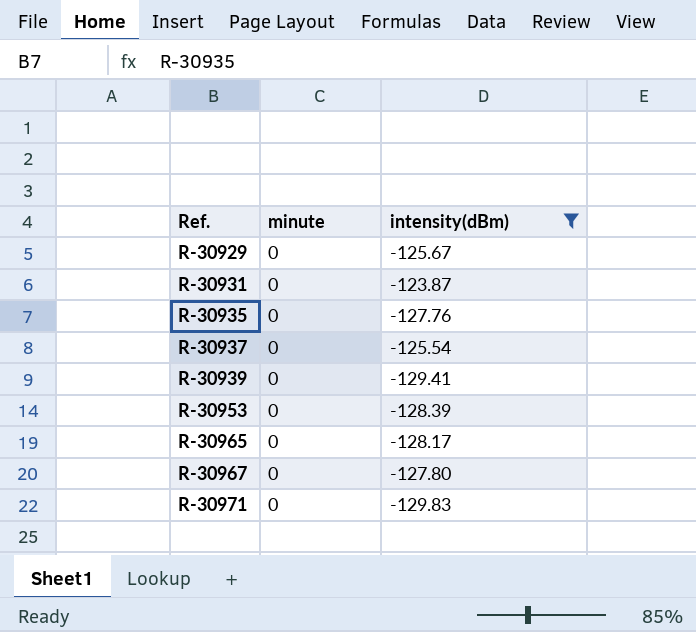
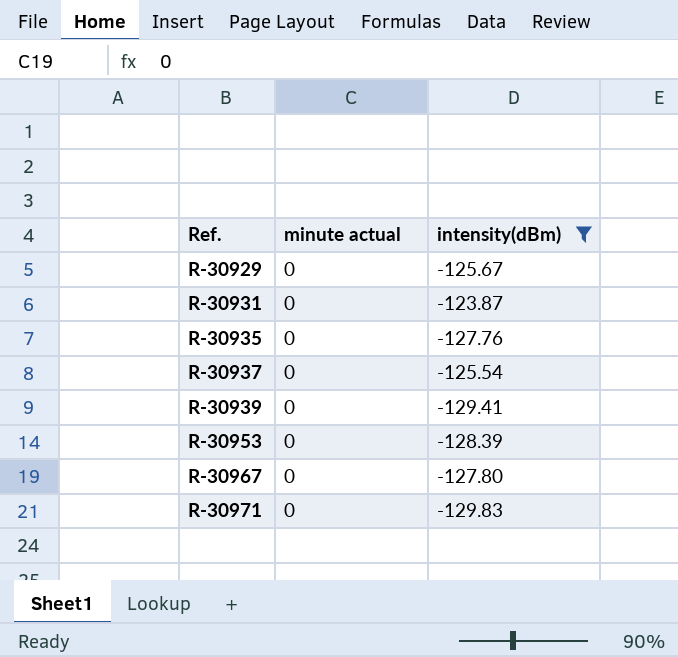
column name: minute -> minute actual
row R-30965: 0 | -128.17 -> none

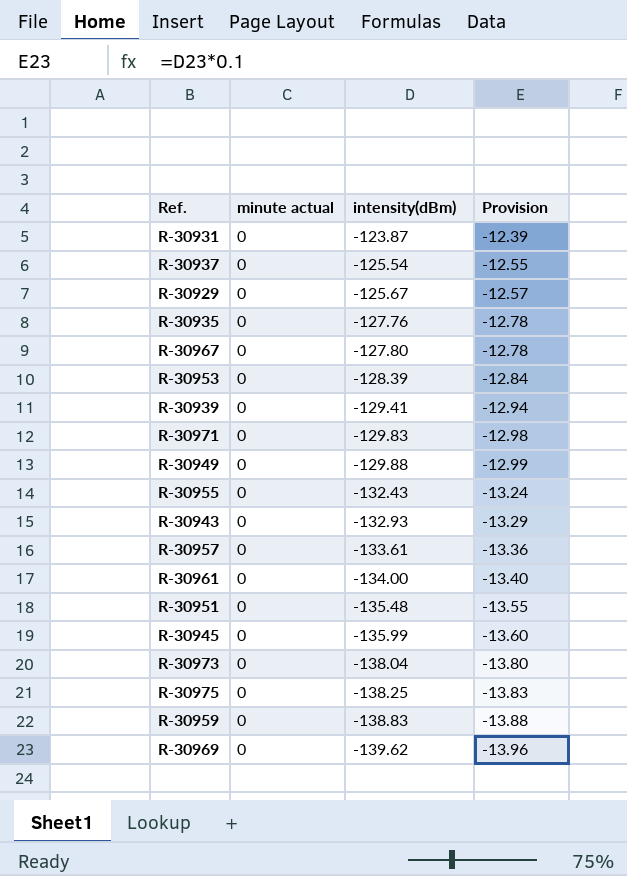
filter: intensity(dBm) >= -129.83 -> none
row order: Ref. ascending -> intensity(dBm) descending
column Provision | formula: none -> [intensity(dBm)] * 0.1

